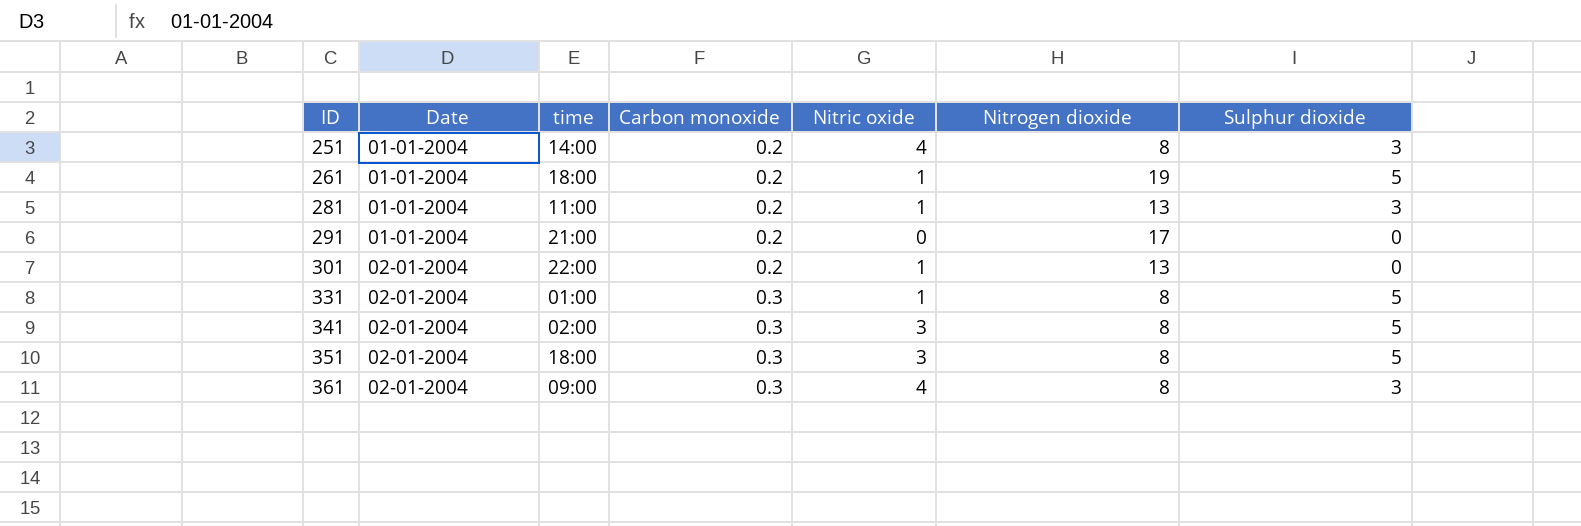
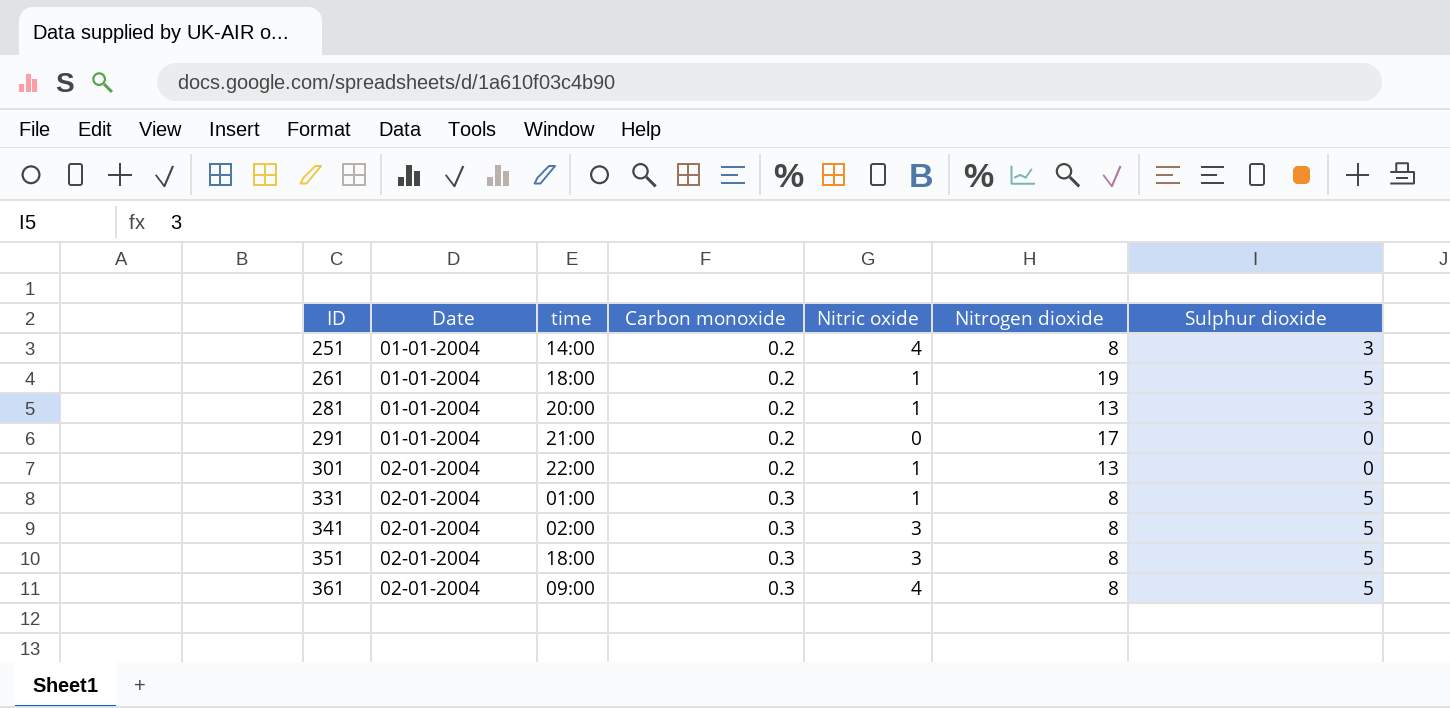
281 | time: 11:00 -> 20:00
361 | Sulphur dioxide: 3 -> 5

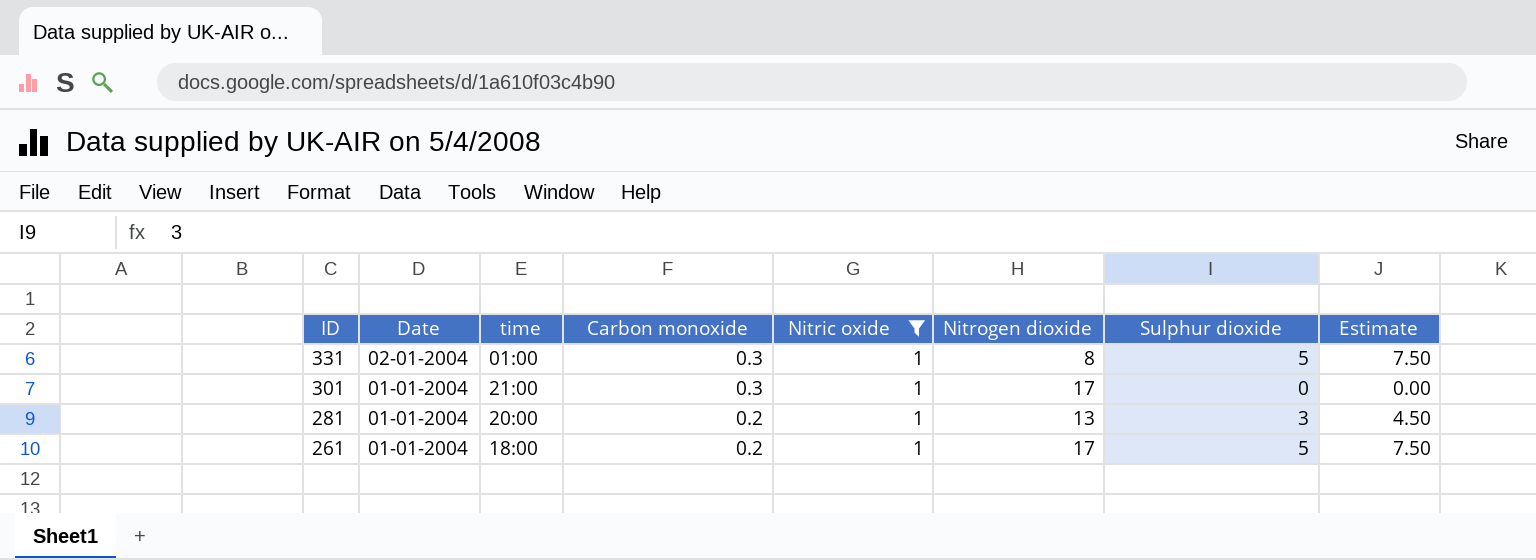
filter: none -> Nitric oxide = 1
row order: ID ascending -> ID descending
column Estimate | formula: none -> [Sulphur dioxide] * 1.5
301 | Date: 02-01-2004 -> 01-01-2004
301 | time: 22:00 -> 21:00
301 | Carbon monoxide: 0.2 -> 0.3
301 | Nitrogen dioxide: 13 -> 17
261 | Nitrogen dioxide: 19 -> 17

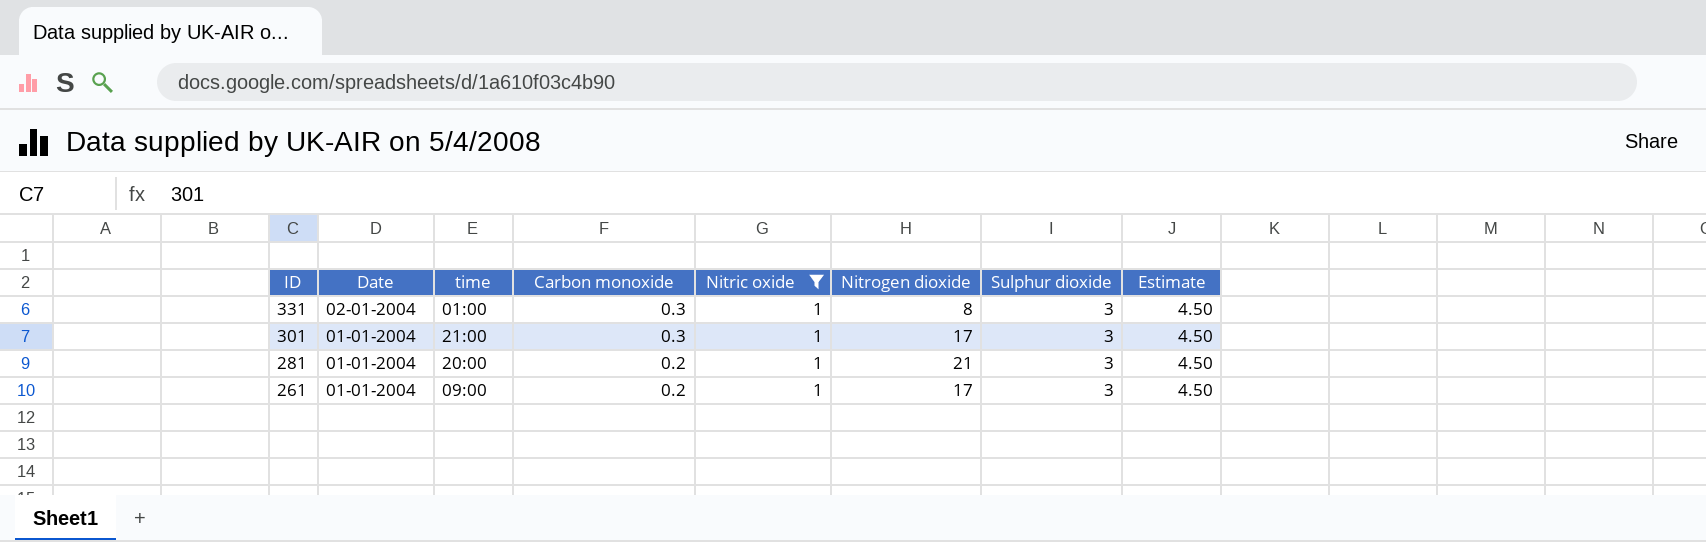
331 | Sulphur dioxide: 5 -> 3
331 | Estimate: 7.50 -> 4.50
301 | Sulphur dioxide: 0 -> 3
301 | Estimate: 0.00 -> 4.50
281 | Nitrogen dioxide: 13 -> 21
261 | time: 18:00 -> 09:00
261 | Sulphur dioxide: 5 -> 3
261 | Estimate: 7.50 -> 4.50

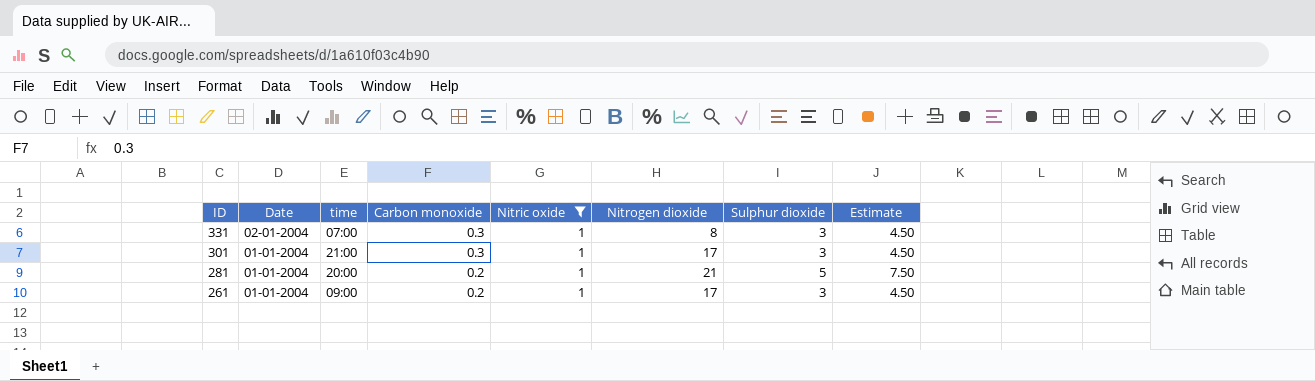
331 | time: 01:00 -> 07:00
281 | Sulphur dioxide: 3 -> 5
281 | Estimate: 4.50 -> 7.50

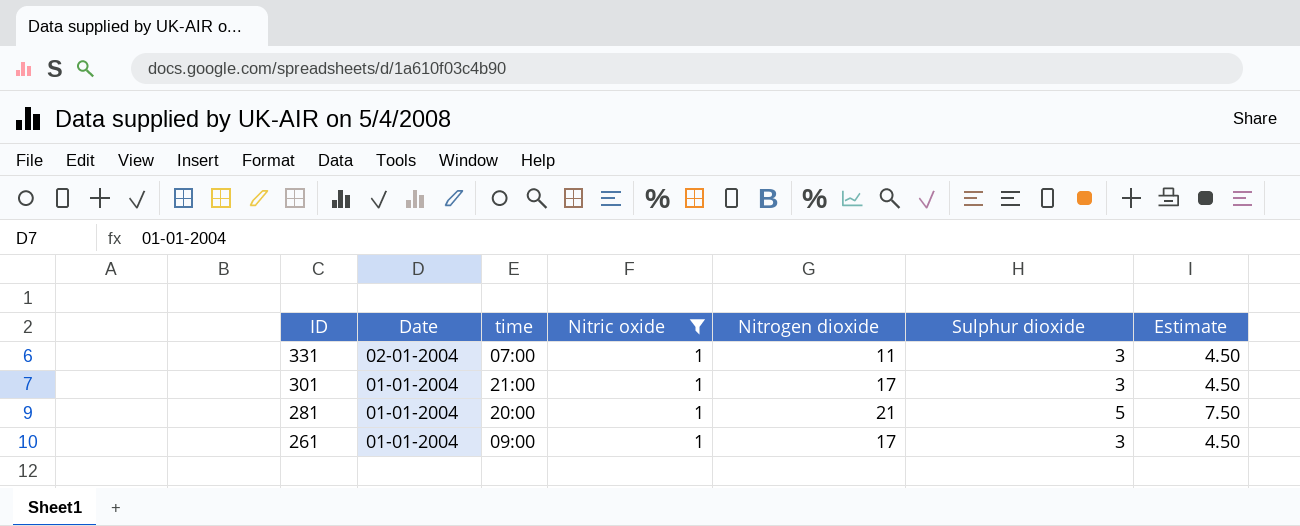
column Carbon monoxide | position: 4 -> none
331 | Nitrogen dioxide: 8 -> 11

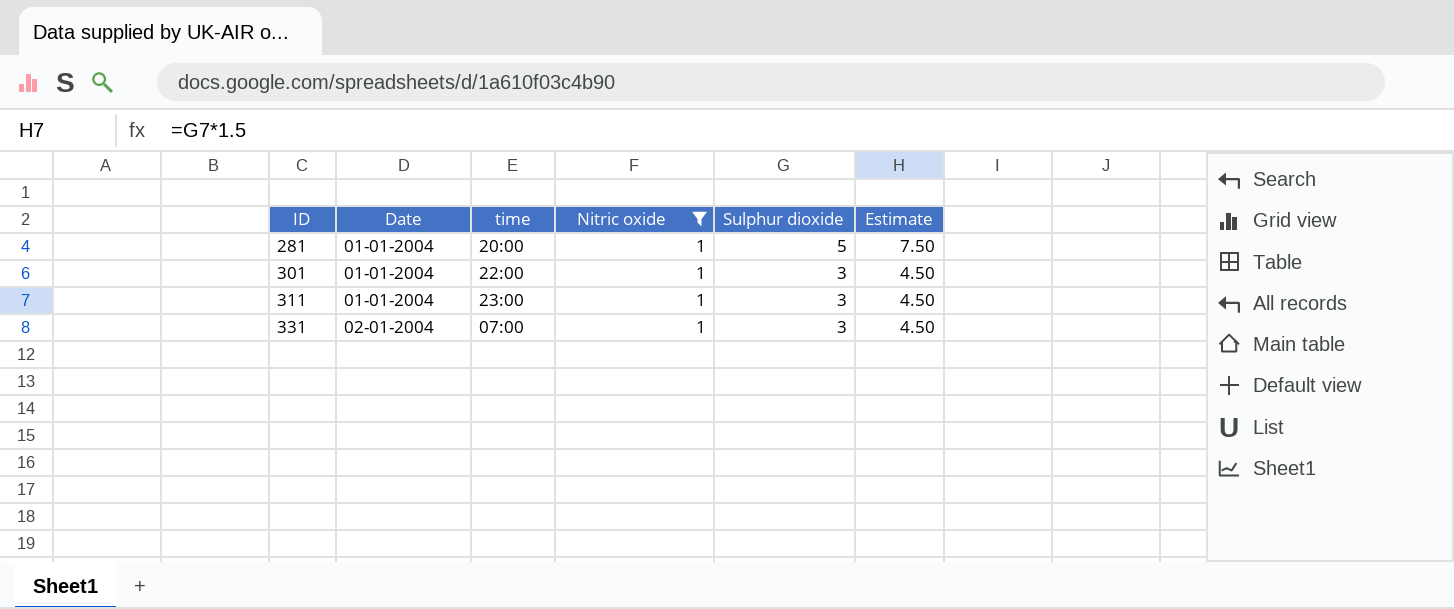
row order: ID descending -> ID ascending
column Nitrogen dioxide | position: 5 -> none
row 261: 01-01-2004 | 09:00 | 1 | 17 | 3 | 4.50 -> none
301 | time: 21:00 -> 22:00
row 311: none -> 01-01-2004 | 23:00 | 1 | 3 | 4.50

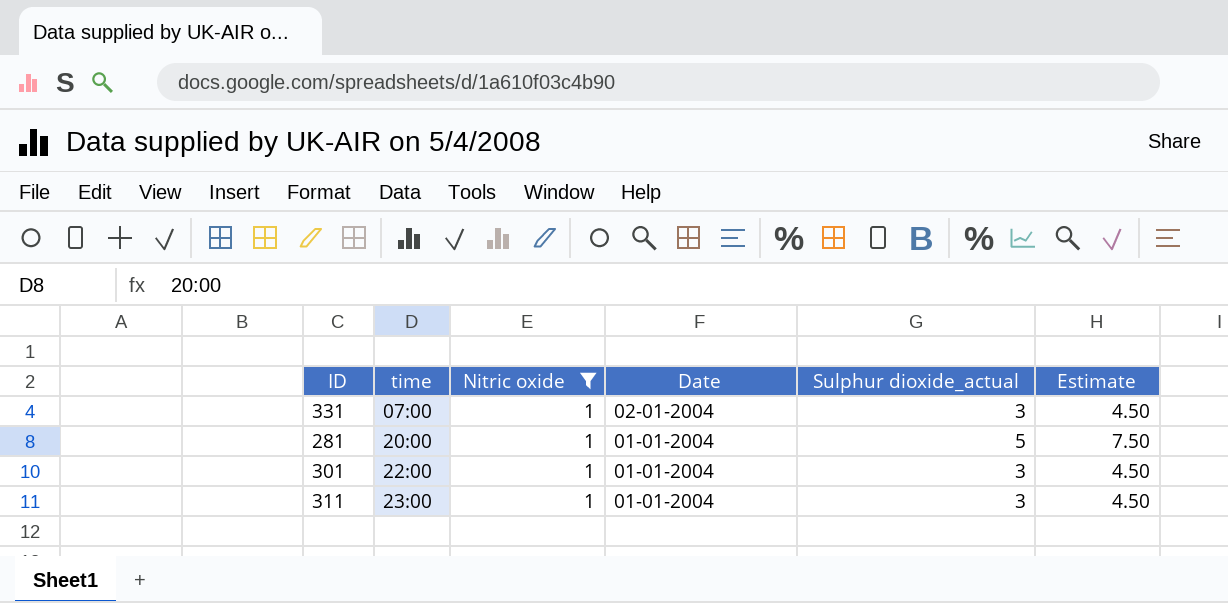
row order: ID ascending -> time ascending
column Date | position: 2 -> 4
column name: Sulphur dioxide -> Sulphur dioxide_actual

